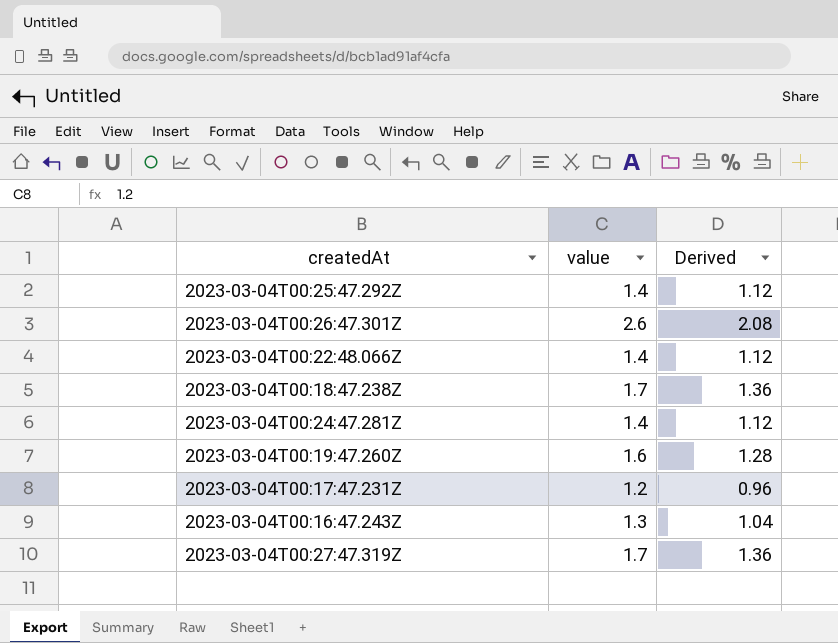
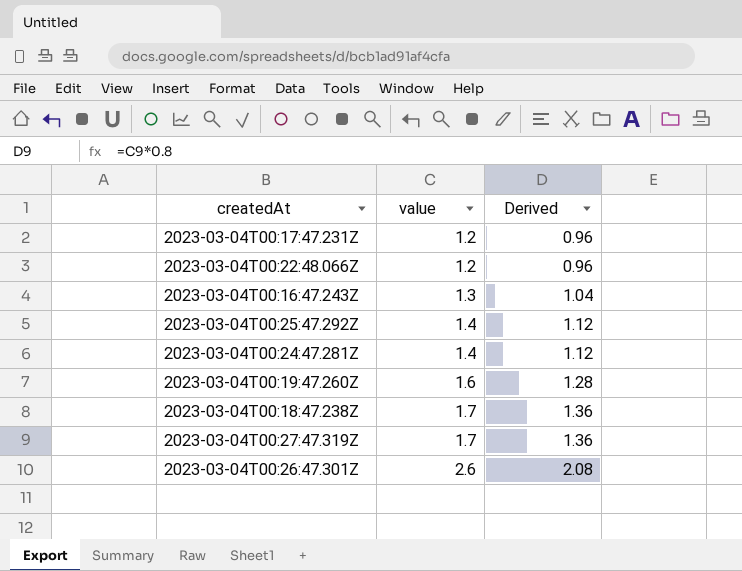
row order: none -> value ascending
2023-03-04T00:22:48.066Z | value: 1.4 -> 1.2
2023-03-04T00:22:48.066Z | Derived: 1.12 -> 0.96

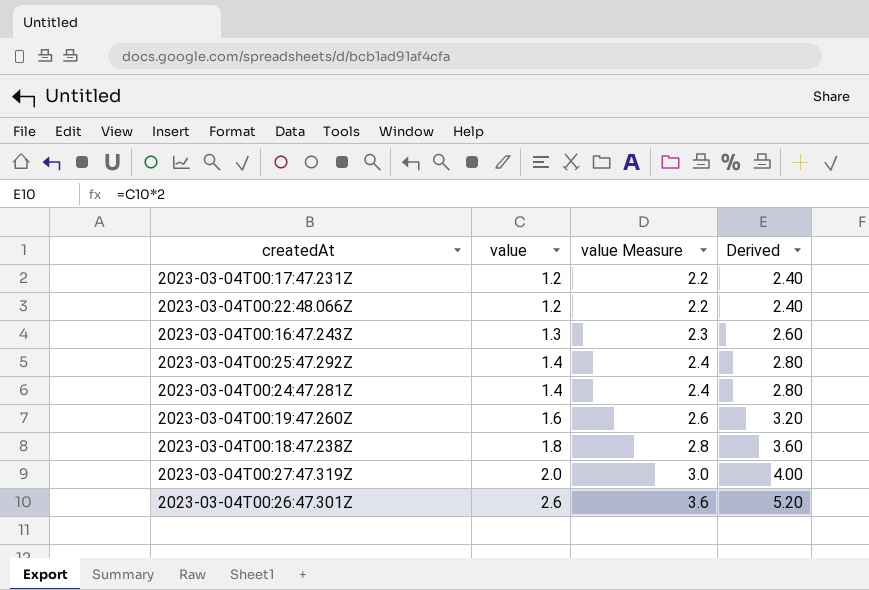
column value Measure | formula: none -> [value] + 1
column Derived | formula: [value] * 0.8 -> [value] * 2
2023-03-04T00:18:47.238Z | value: 1.7 -> 1.8
2023-03-04T00:27:47.319Z | value: 1.7 -> 2.0

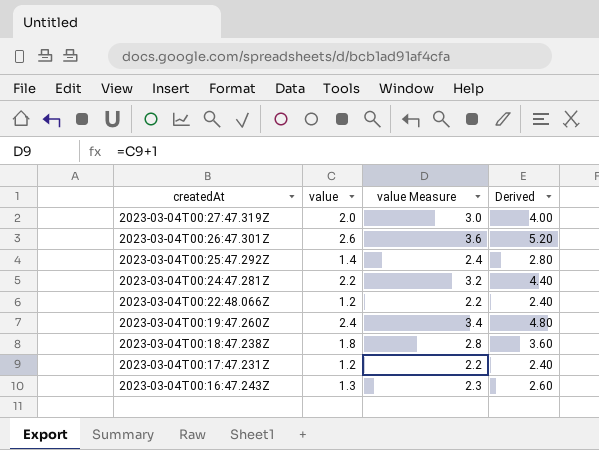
row order: value ascending -> createdAt descending
2023-03-04T00:24:47.281Z | value: 1.4 -> 2.2
2023-03-04T00:24:47.281Z | value Measure: 2.4 -> 3.2
2023-03-04T00:24:47.281Z | Derived: 2.80 -> 4.40
2023-03-04T00:19:47.260Z | value: 1.6 -> 2.4
2023-03-04T00:19:47.260Z | value Measure: 2.6 -> 3.4
2023-03-04T00:19:47.260Z | Derived: 3.20 -> 4.80

